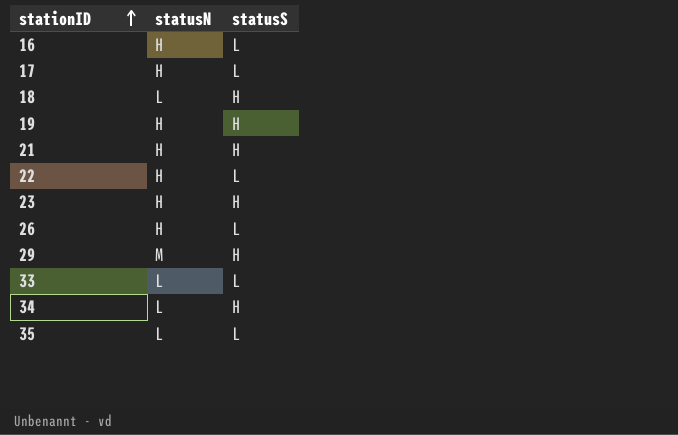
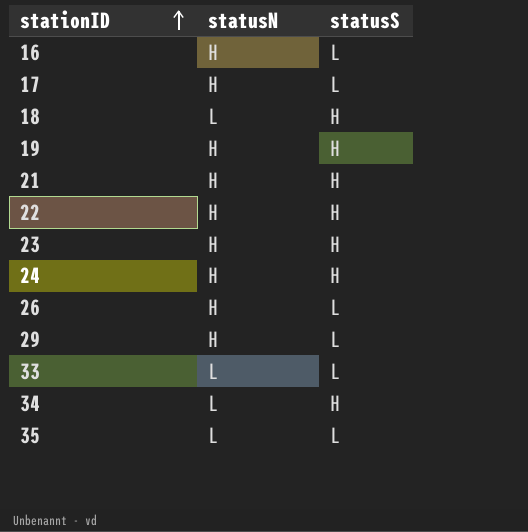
22 | statusS: L -> H
row 24: none -> H | H
29 | statusN: M -> H
29 | statusS: H -> L

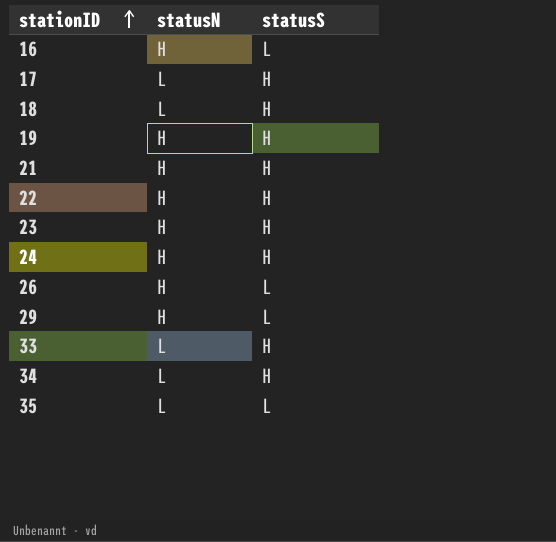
17 | statusN: H -> L
17 | statusS: L -> H
33 | statusS: L -> H

